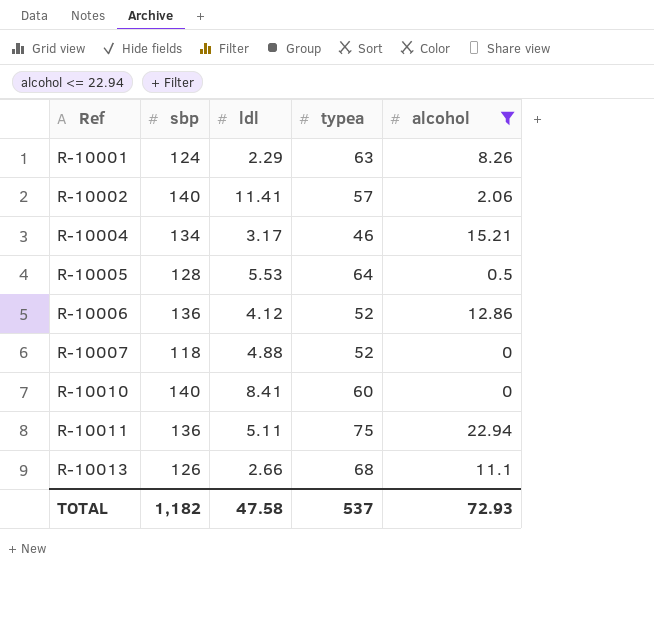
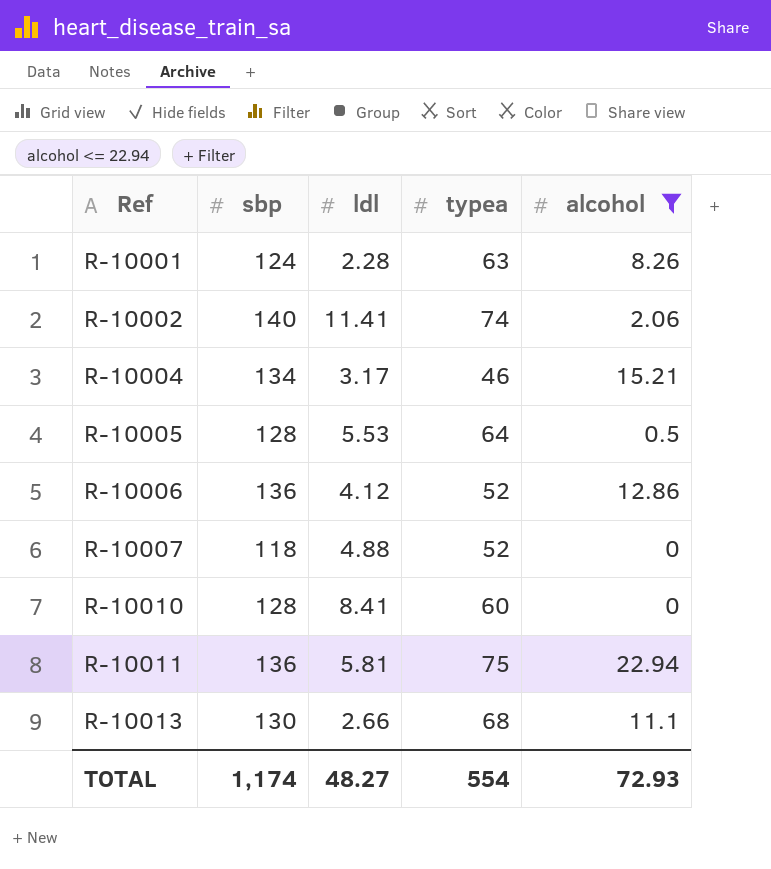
R-10001 | ldl: 2.29 -> 2.28
R-10002 | typea: 57 -> 74
R-10010 | sbp: 140 -> 128
R-10011 | ldl: 5.11 -> 5.81
R-10013 | sbp: 126 -> 130
TOTAL | sbp: 1,182 -> 1,174
TOTAL | ldl: 47.58 -> 48.27
TOTAL | typea: 537 -> 554

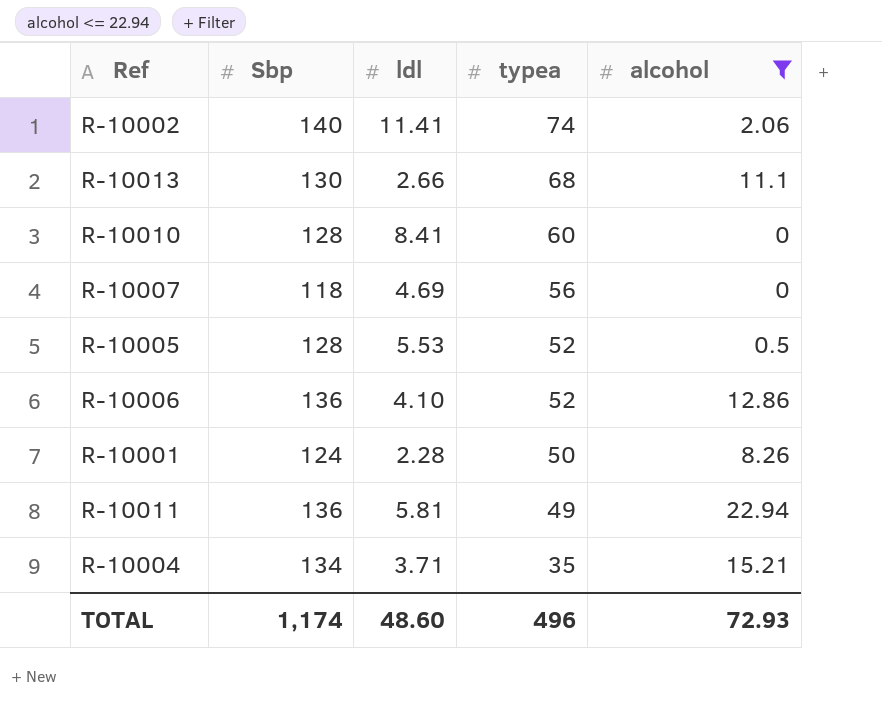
row order: Ref ascending -> typea descending
column name: sbp -> Sbp
R-10007 | ldl: 4.88 -> 4.69
R-10007 | typea: 52 -> 56
R-10005 | typea: 64 -> 52
R-10006 | ldl: 4.12 -> 4.10
R-10001 | typea: 63 -> 50
R-10011 | typea: 75 -> 49
R-10004 | ldl: 3.17 -> 3.71
R-10004 | typea: 46 -> 35
TOTAL | ldl: 48.27 -> 48.60
TOTAL | typea: 554 -> 496

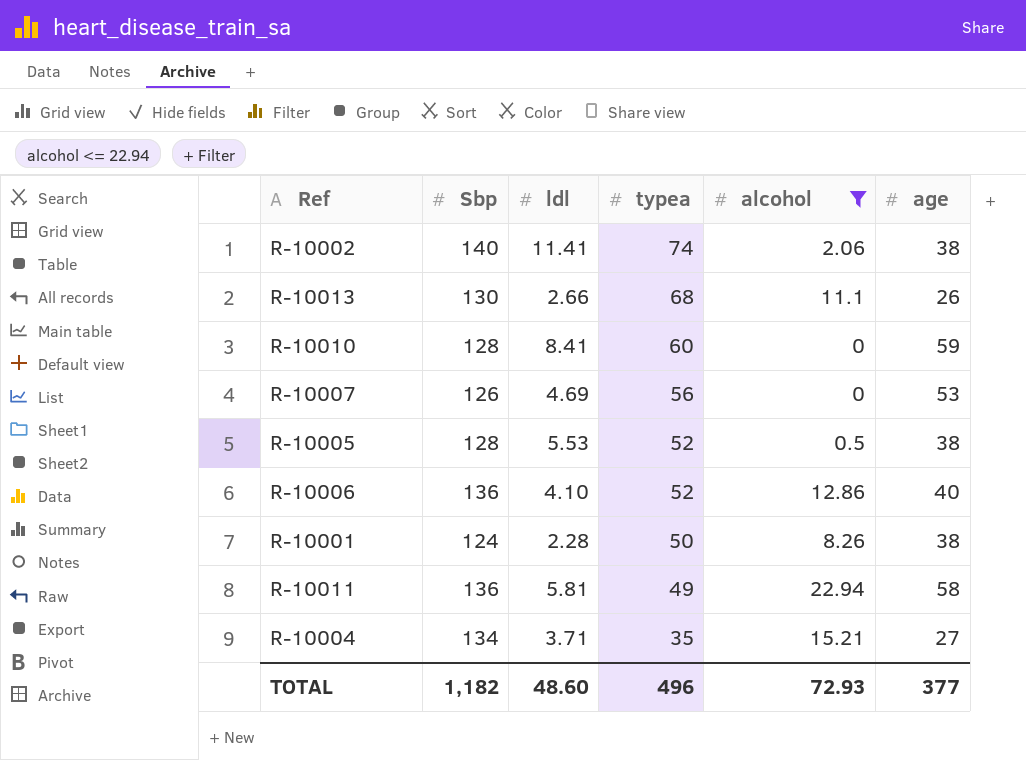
column age | position: none -> 6
R-10007 | Sbp: 118 -> 126
TOTAL | Sbp: 1,174 -> 1,182

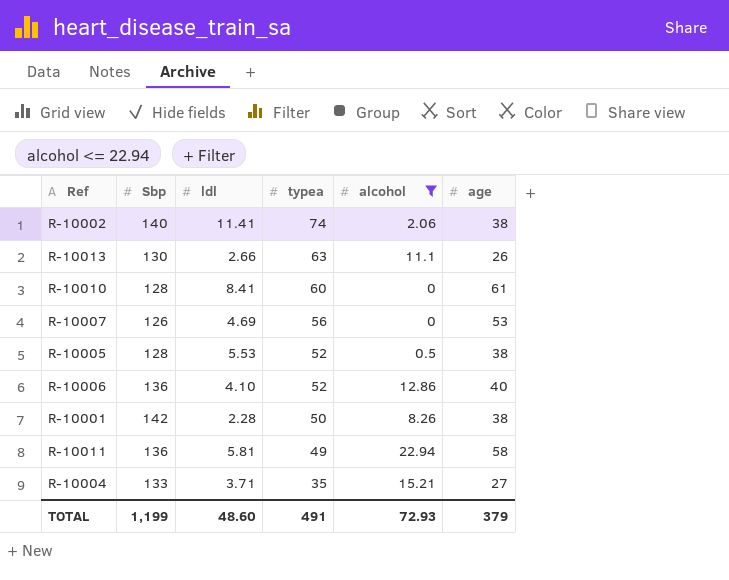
R-10013 | typea: 68 -> 63
R-10010 | age: 59 -> 61
R-10001 | Sbp: 124 -> 142
R-10004 | Sbp: 134 -> 133
TOTAL | Sbp: 1,182 -> 1,199
TOTAL | typea: 496 -> 491
TOTAL | age: 377 -> 379

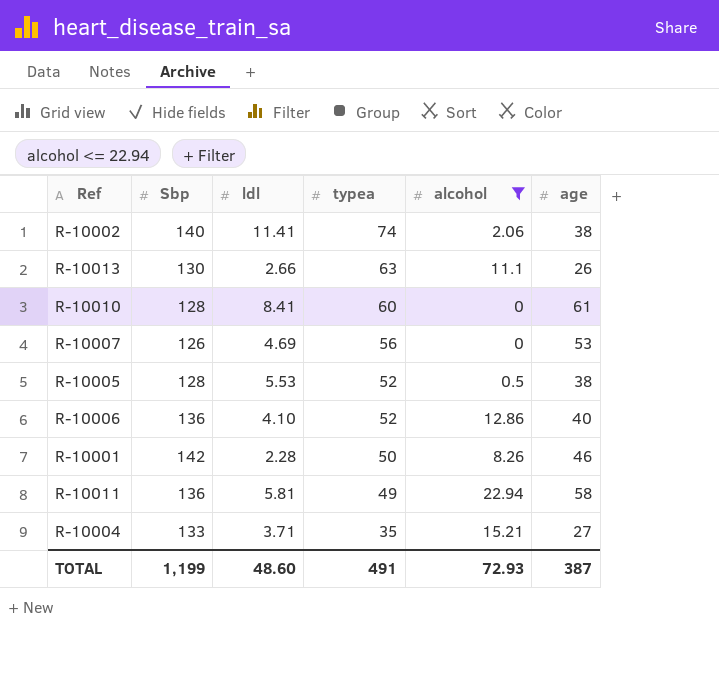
R-10001 | age: 38 -> 46
TOTAL | age: 379 -> 387

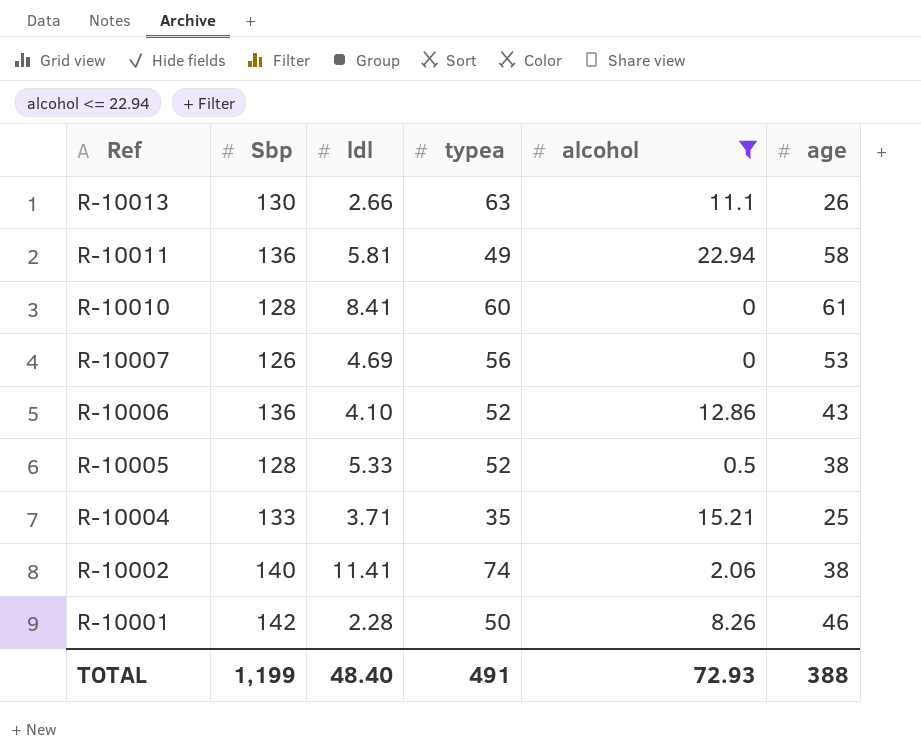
row order: typea descending -> Ref descending
R-10006 | age: 40 -> 43
R-10005 | ldl: 5.53 -> 5.33
R-10004 | age: 27 -> 25
TOTAL | ldl: 48.60 -> 48.40
TOTAL | age: 387 -> 388

